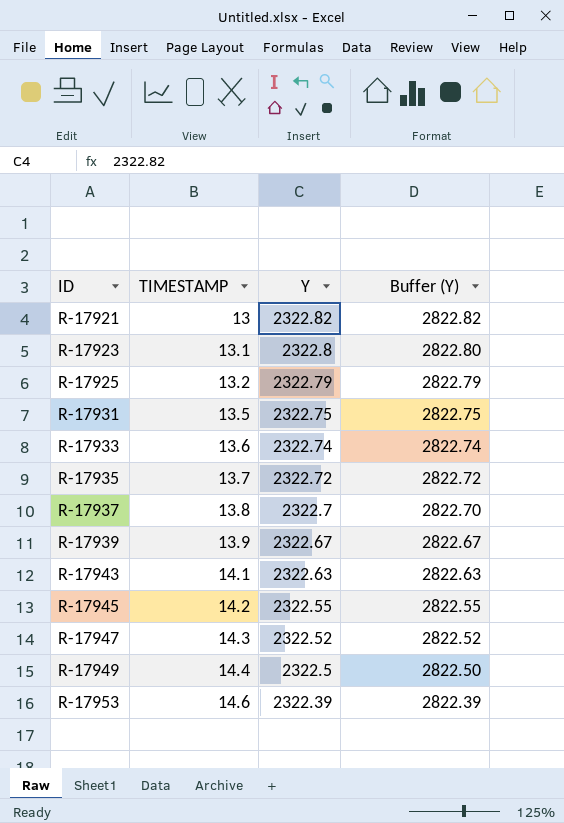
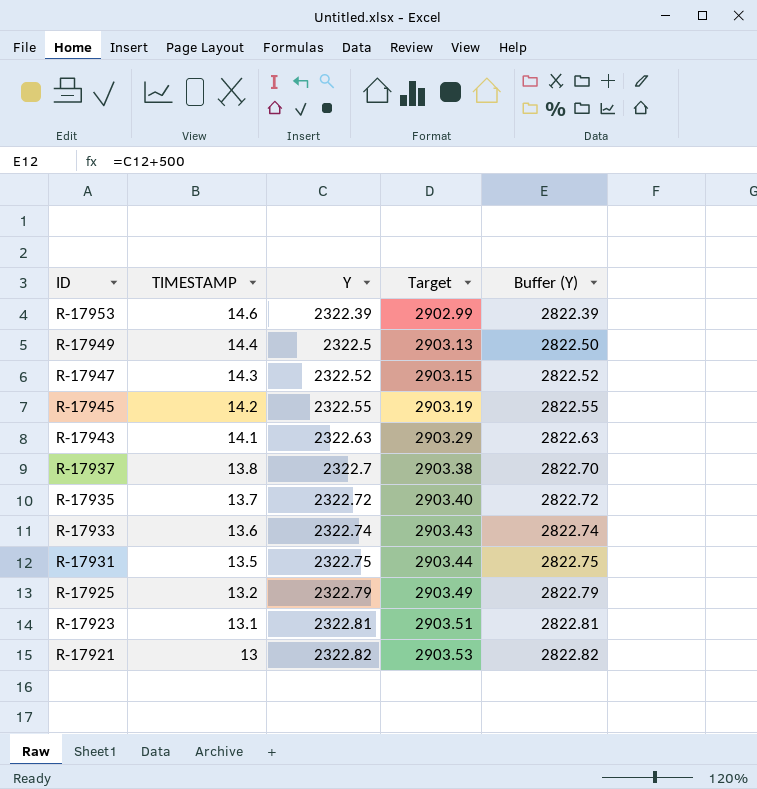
row order: ID ascending -> ID descending
column Target | formula: none -> [Y] * 1.25
row R-17939: 13.9 | 2322.67 | 2822.67 -> none
R-17923 | Y: 2322.8 -> 2322.81
R-17923 | Buffer (Y): 2822.80 -> 2822.81

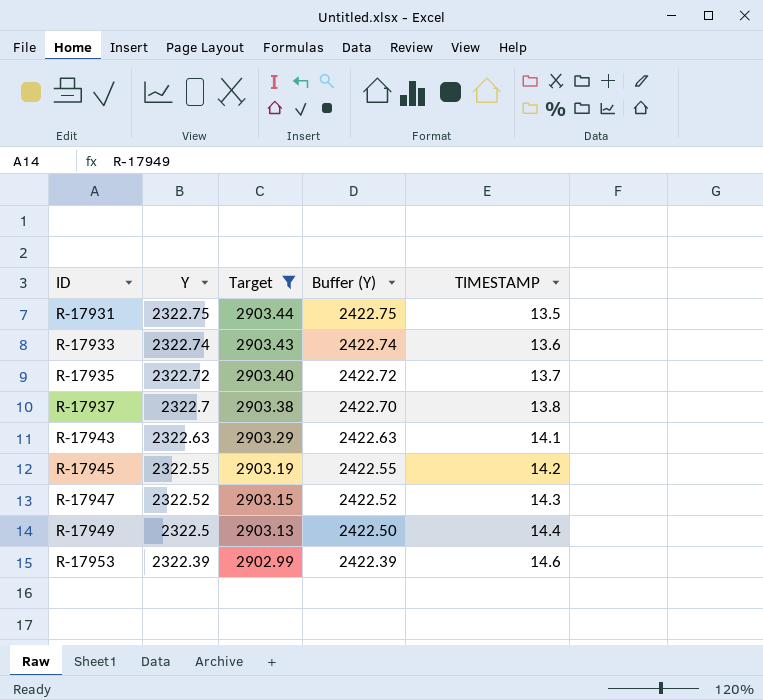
filter: none -> Target <= 2903.44
row order: ID descending -> ID ascending
column Buffer (Y) | formula: [Y] + 500 -> [Y] + 100
column TIMESTAMP | position: 2 -> 5

